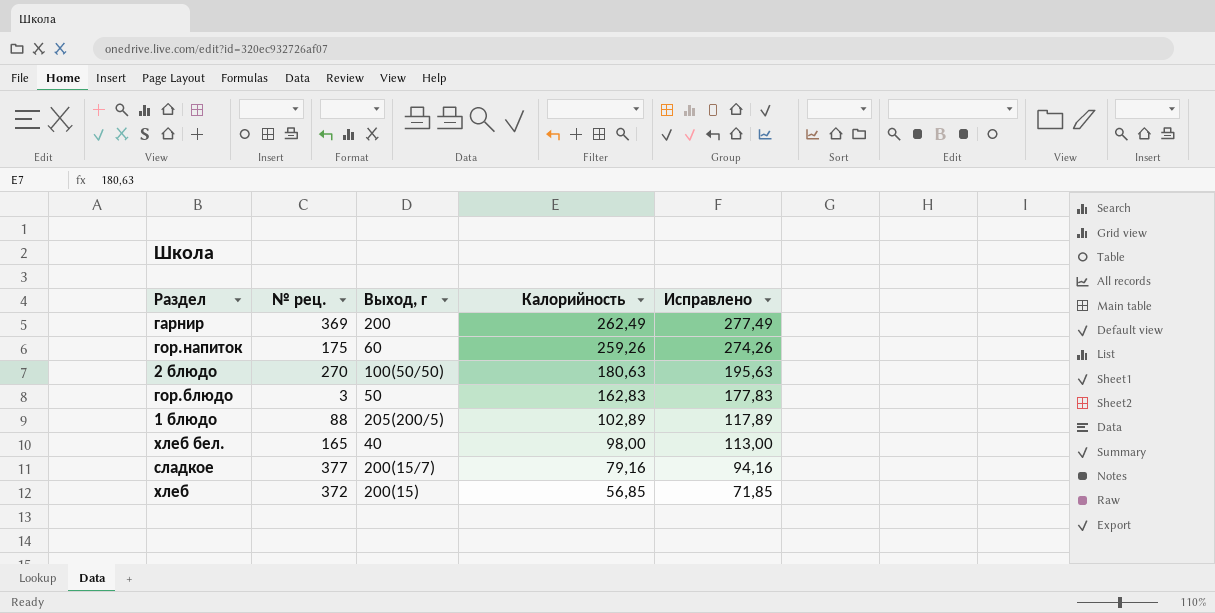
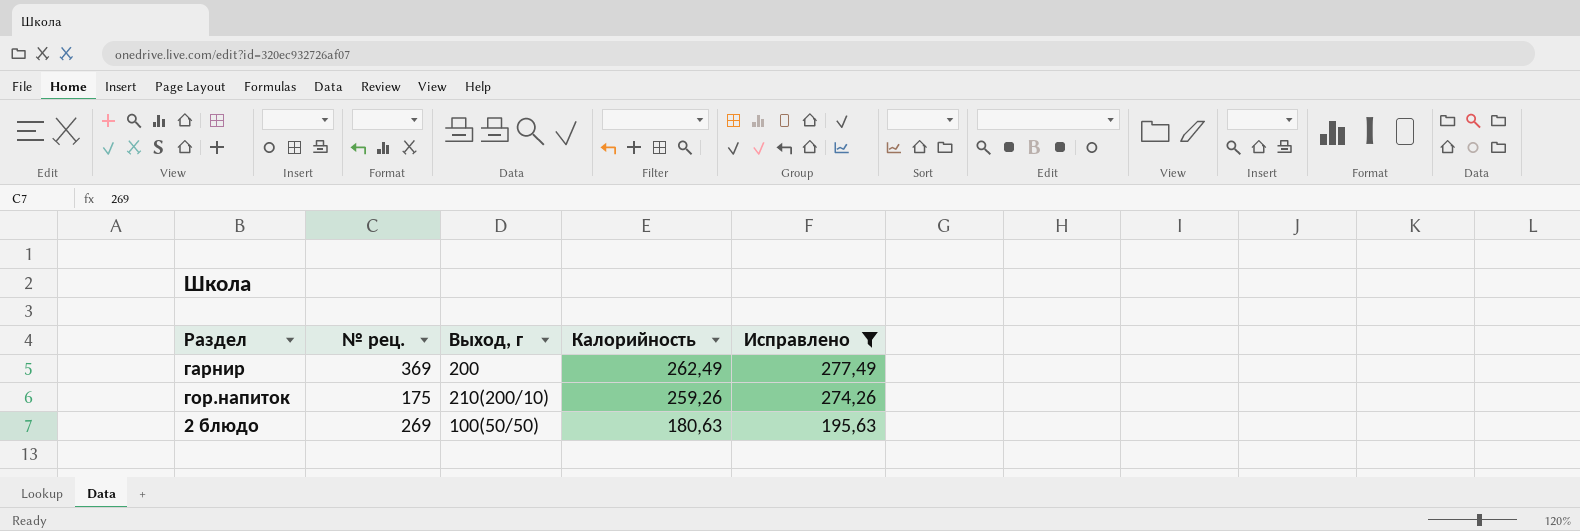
filter: none -> Исправлено >= 195,63
гор.напиток | Выход, г: 60 -> 210(200/10)
2 блюдо | № рец.: 270 -> 269

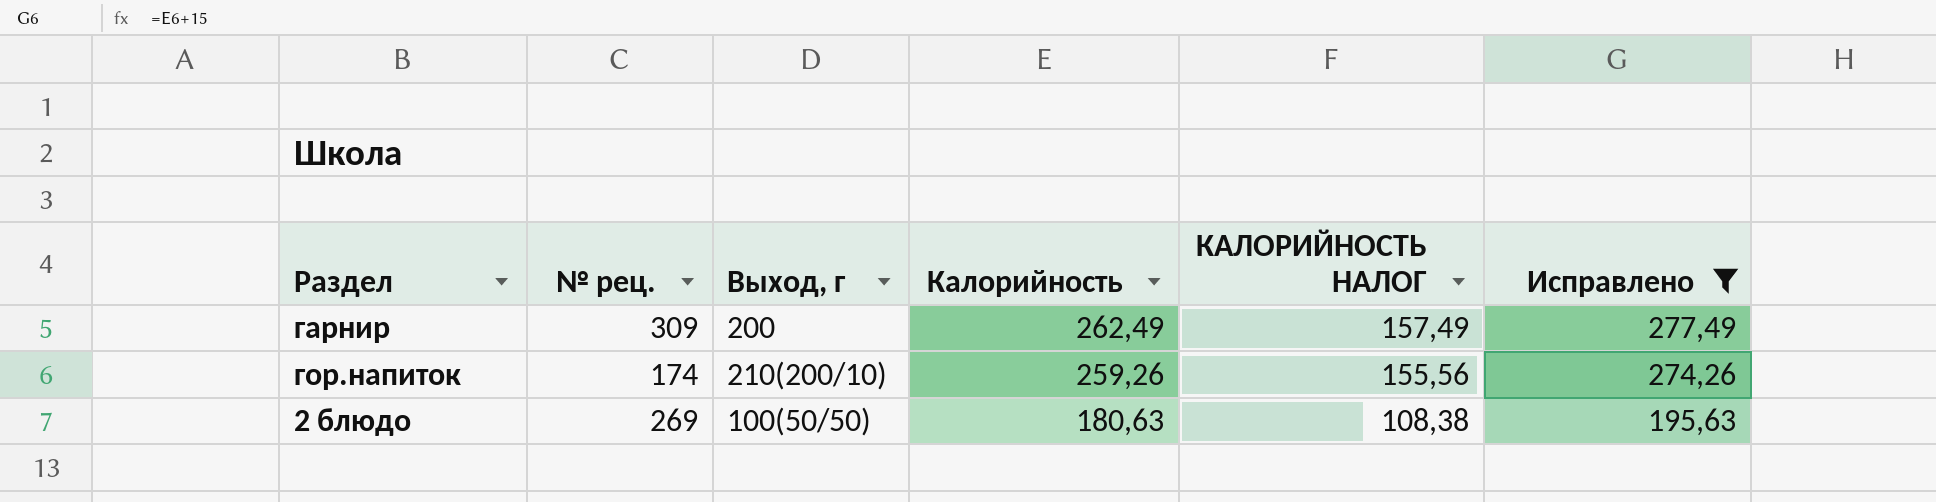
column КАЛОРИЙНОСТЬ НАЛОГ | formula: none -> [Калорийность] * 0,6
гарнир | № рец.: 369 -> 309
гор.напиток | № рец.: 175 -> 174

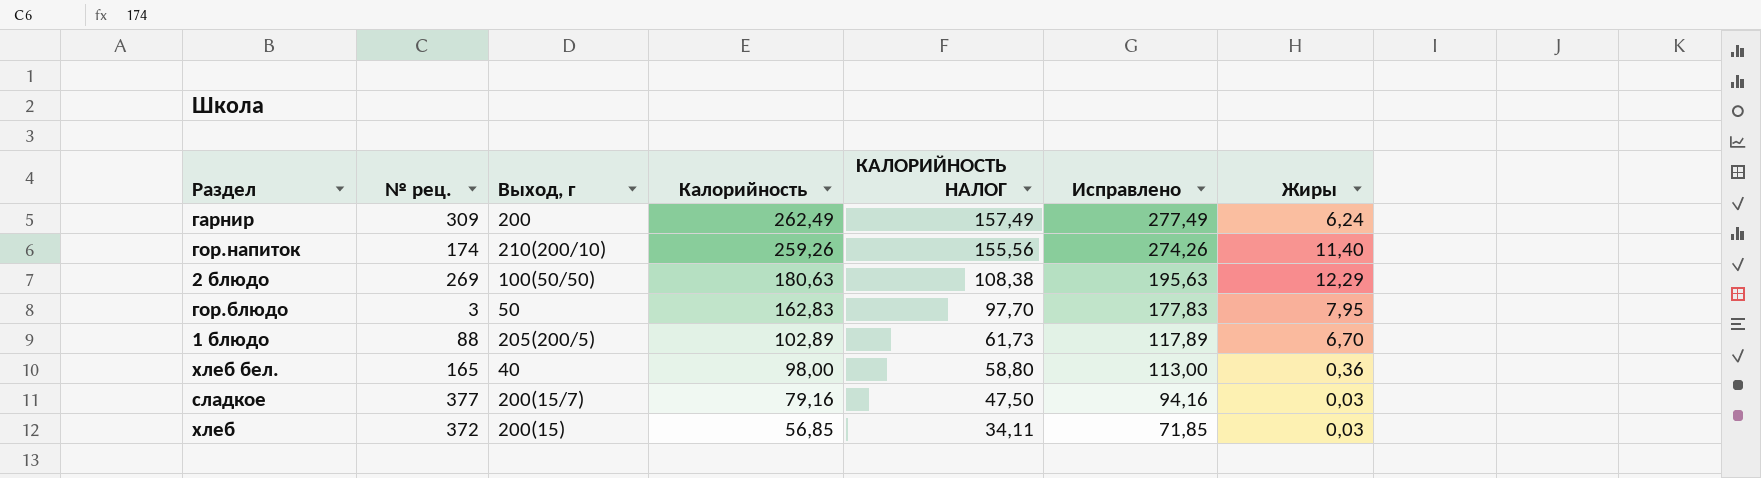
filter: Исправлено >= 195,63 -> none
column Жиры | position: none -> 7

